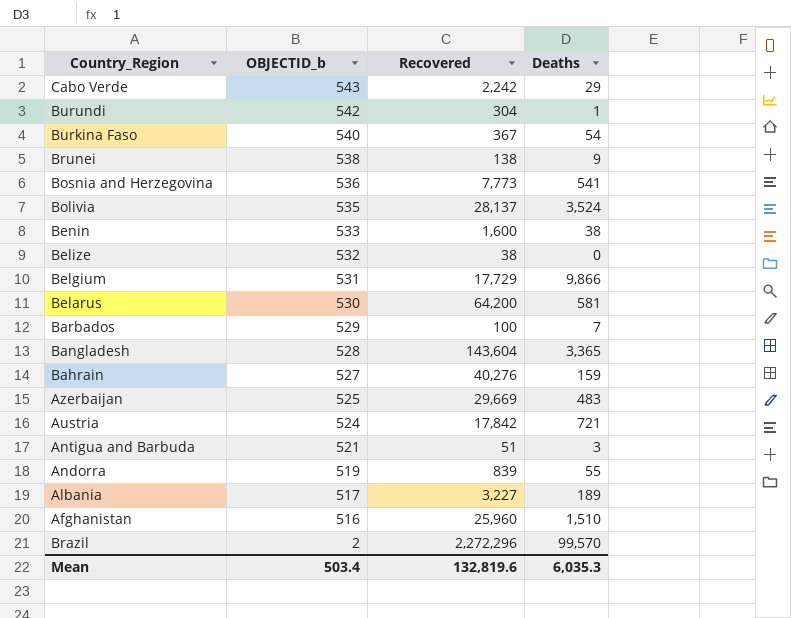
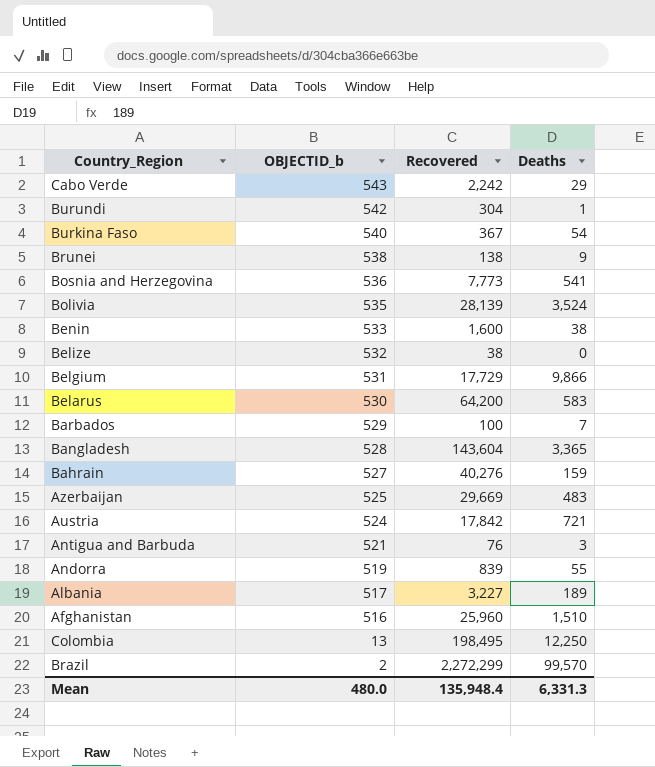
Bolivia | Recovered: 28,137 -> 28,139
Belarus | Deaths: 581 -> 583
Antigua and Barbuda | Recovered: 51 -> 76
row Colombia: none -> 13 | 198,495 | 12,250
Brazil | Recovered: 2,272,296 -> 2,272,299
Mean | OBJECTID_b: 503.4 -> 480.0
Mean | Recovered: 132,819.6 -> 135,948.4
Mean | Deaths: 6,035.3 -> 6,331.3

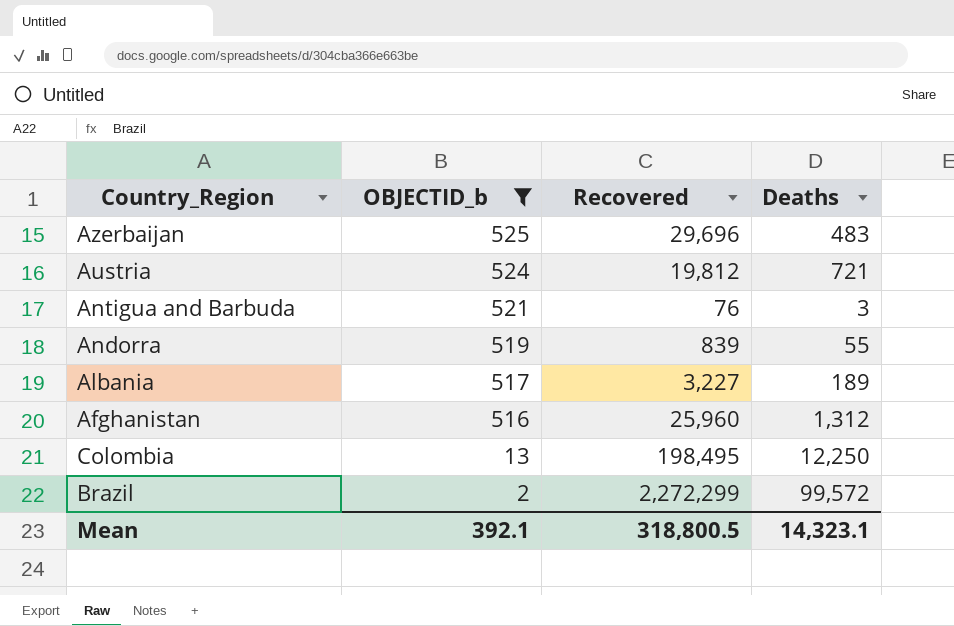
filter: none -> OBJECTID_b <= 525
Azerbaijan | Recovered: 29,669 -> 29,696
Austria | Recovered: 17,842 -> 19,812
Afghanistan | Deaths: 1,510 -> 1,312
Brazil | Deaths: 99,570 -> 99,572
Mean | OBJECTID_b: 480.0 -> 392.1
Mean | Recovered: 135,948.4 -> 318,800.5
Mean | Deaths: 6,331.3 -> 14,323.1

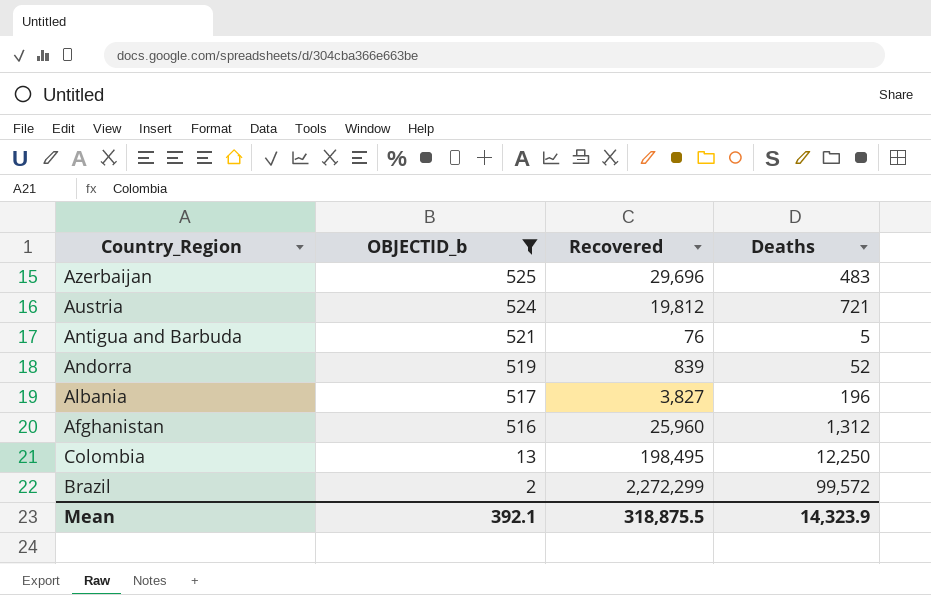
Antigua and Barbuda | Deaths: 3 -> 5
Andorra | Deaths: 55 -> 52
Albania | Recovered: 3,227 -> 3,827
Albania | Deaths: 189 -> 196
Mean | Recovered: 318,800.5 -> 318,875.5
Mean | Deaths: 14,323.1 -> 14,323.9

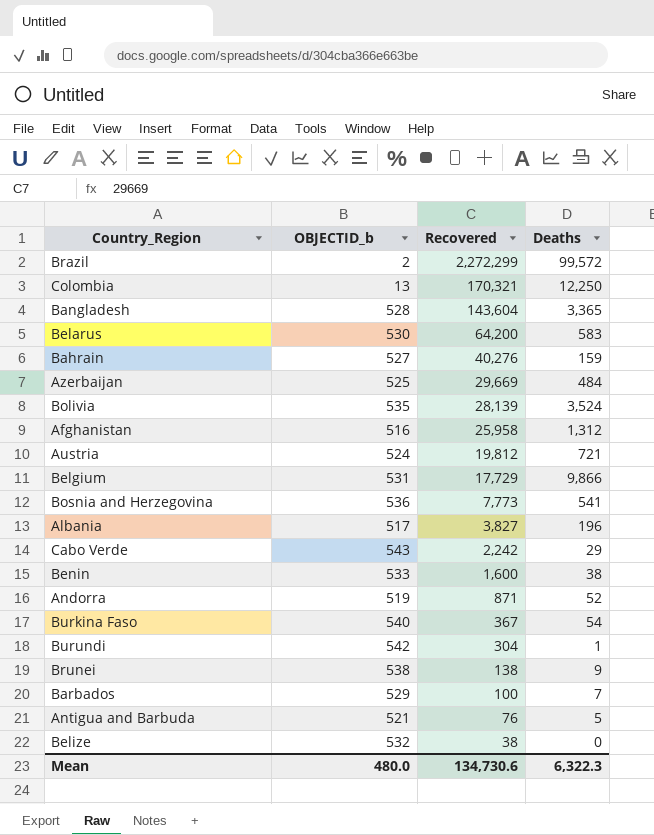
filter: OBJECTID_b <= 525 -> none
row order: OBJECTID_b descending -> Recovered descending
Colombia | Recovered: 198,495 -> 170,321
Azerbaijan | Recovered: 29,696 -> 29,669
Azerbaijan | Deaths: 483 -> 484
Afghanistan | Recovered: 25,960 -> 25,958
Andorra | Recovered: 839 -> 871
Mean | OBJECTID_b: 392.1 -> 480.0
Mean | Recovered: 318,875.5 -> 134,730.6
Mean | Deaths: 14,323.9 -> 6,322.3

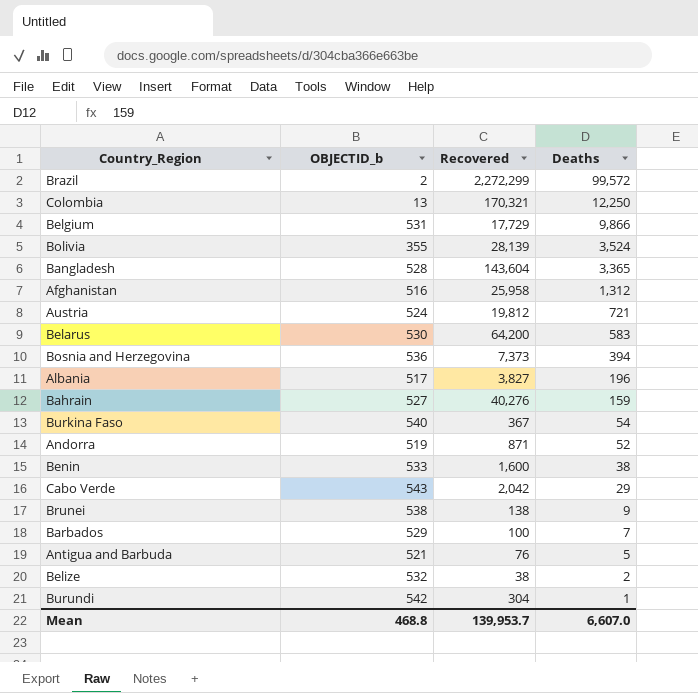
row order: Recovered descending -> Deaths descending
row Azerbaijan: 525 | 29,669 | 484 -> none
Bolivia | OBJECTID_b: 535 -> 355
Bosnia and Herzegovina | Recovered: 7,773 -> 7,373
Bosnia and Herzegovina | Deaths: 541 -> 394
Cabo Verde | Recovered: 2,242 -> 2,042
Belize | Deaths: 0 -> 2
Mean | OBJECTID_b: 480.0 -> 468.8
Mean | Recovered: 134,730.6 -> 139,953.7
Mean | Deaths: 6,322.3 -> 6,607.0

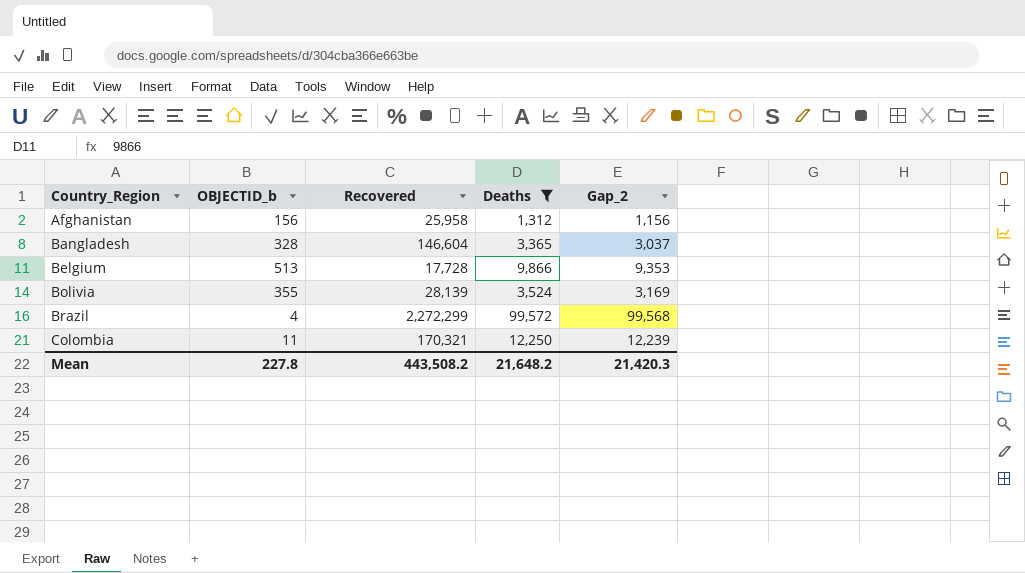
filter: none -> Deaths >= 1,312
row order: Deaths descending -> Country_Region ascending
column Gap_2 | formula: none -> [Deaths] - [OBJECTID_b]
Afghanistan | OBJECTID_b: 516 -> 156
Bangladesh | OBJECTID_b: 528 -> 328
Bangladesh | Recovered: 143,604 -> 146,604
Belgium | OBJECTID_b: 531 -> 513
Belgium | Recovered: 17,729 -> 17,728
Brazil | OBJECTID_b: 2 -> 4
Colombia | OBJECTID_b: 13 -> 11
Mean | OBJECTID_b: 468.8 -> 227.8
Mean | Recovered: 139,953.7 -> 443,508.2
Mean | Deaths: 6,607.0 -> 21,648.2

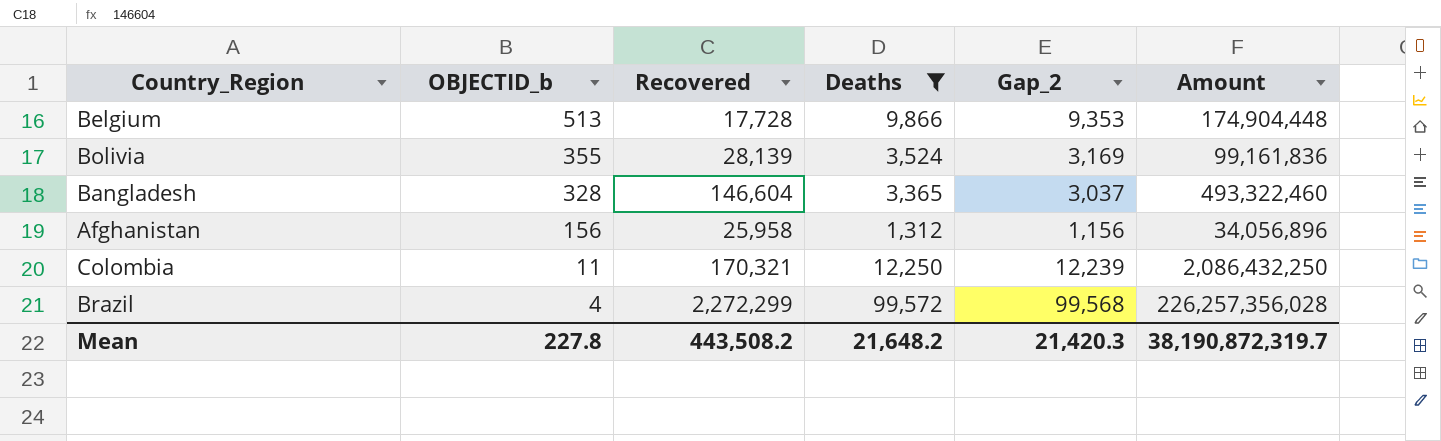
row order: Country_Region ascending -> OBJECTID_b descending
column Amount | formula: none -> [Recovered] * [Deaths]

